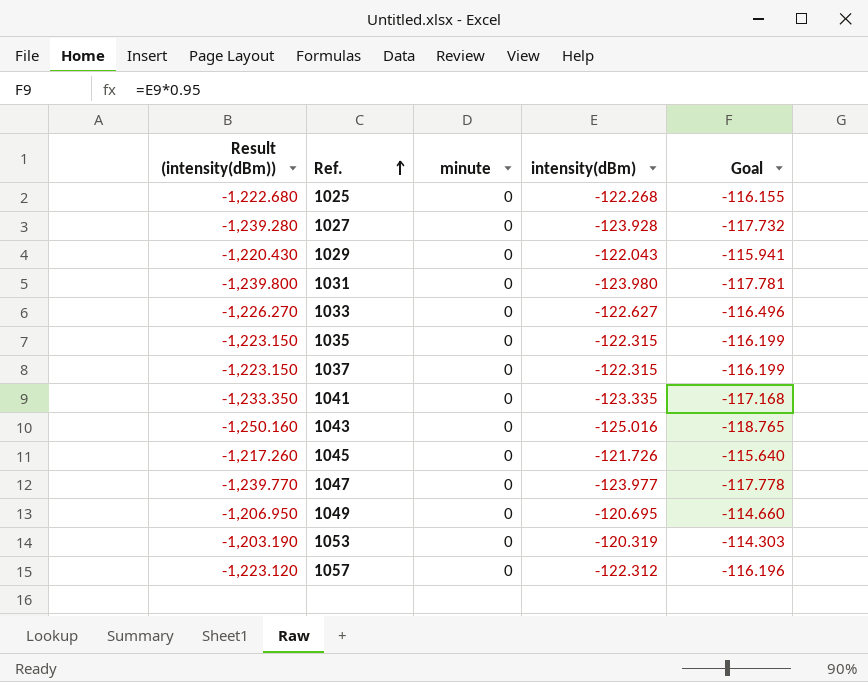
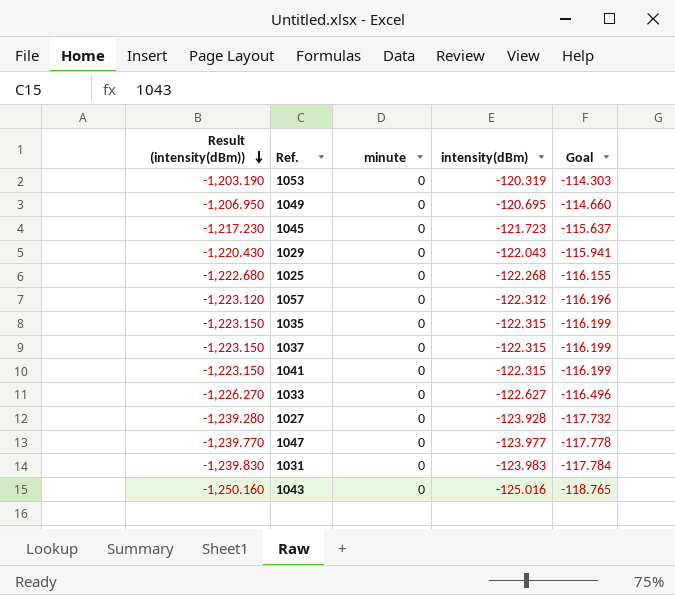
row order: Ref. ascending -> Result (intensity(dBm)) descending
1045 | Result (intensity(dBm)): -1,217.260 -> -1,217.230
1045 | intensity(dBm): -121.726 -> -121.723
1045 | Goal: -115.640 -> -115.637
1041 | Result (intensity(dBm)): -1,233.350 -> -1,223.150
1041 | intensity(dBm): -123.335 -> -122.315
1041 | Goal: -117.168 -> -116.199
1031 | Result (intensity(dBm)): -1,239.800 -> -1,239.830
1031 | intensity(dBm): -123.980 -> -123.983
1031 | Goal: -117.781 -> -117.784

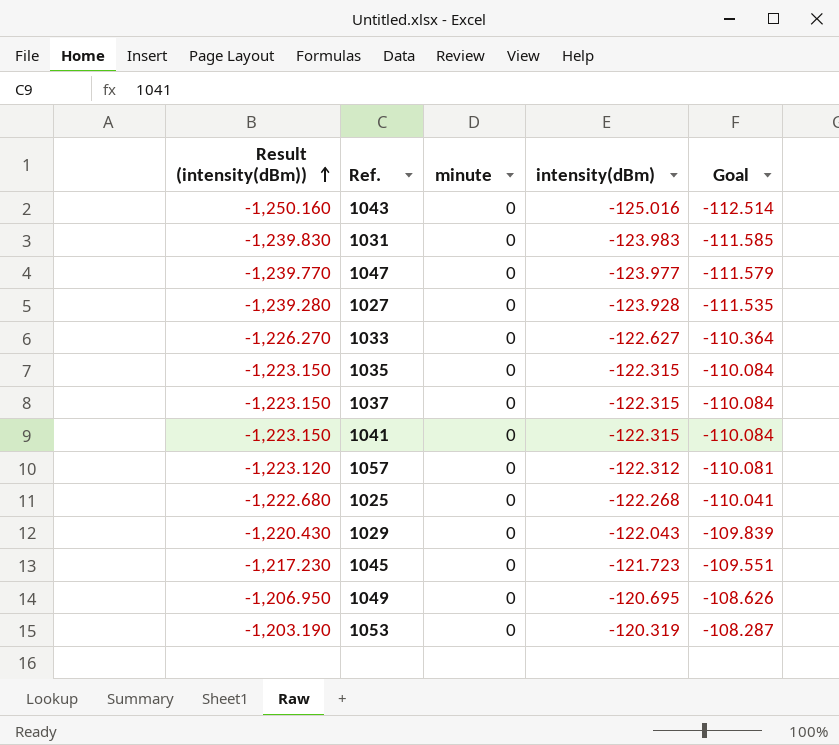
row order: Result (intensity(dBm)) descending -> Result (intensity(dBm)) ascending
column Goal | formula: [intensity(dBm)] * 0.95 -> [intensity(dBm)] * 0.9

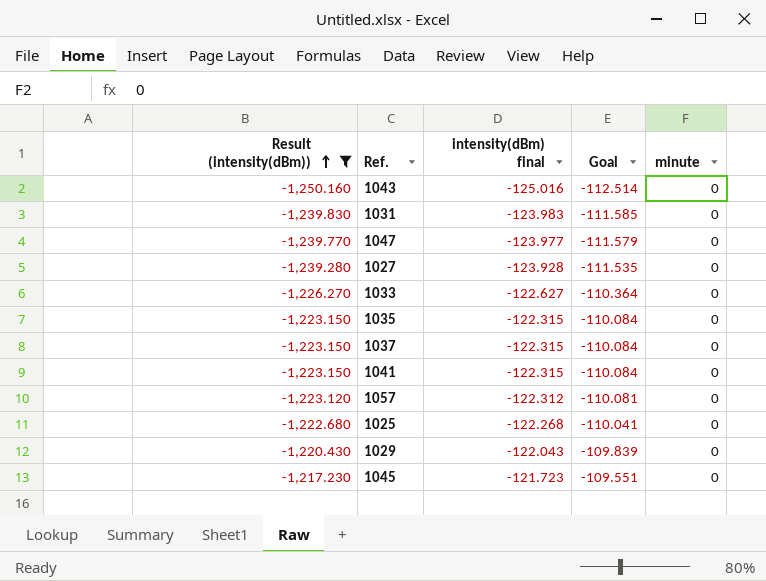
filter: none -> Result (intensity(dBm)) <= -1,217.230
column name: intensity(dBm) -> intensity(dBm) final
column minute | position: 3 -> 5

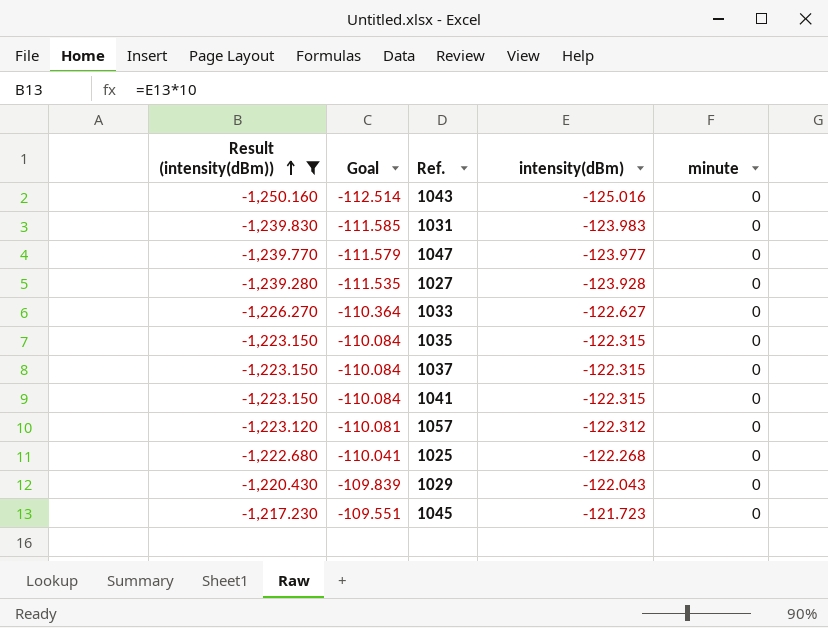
column Goal | position: 4 -> 2
column name: intensity(dBm) final -> intensity(dBm)

